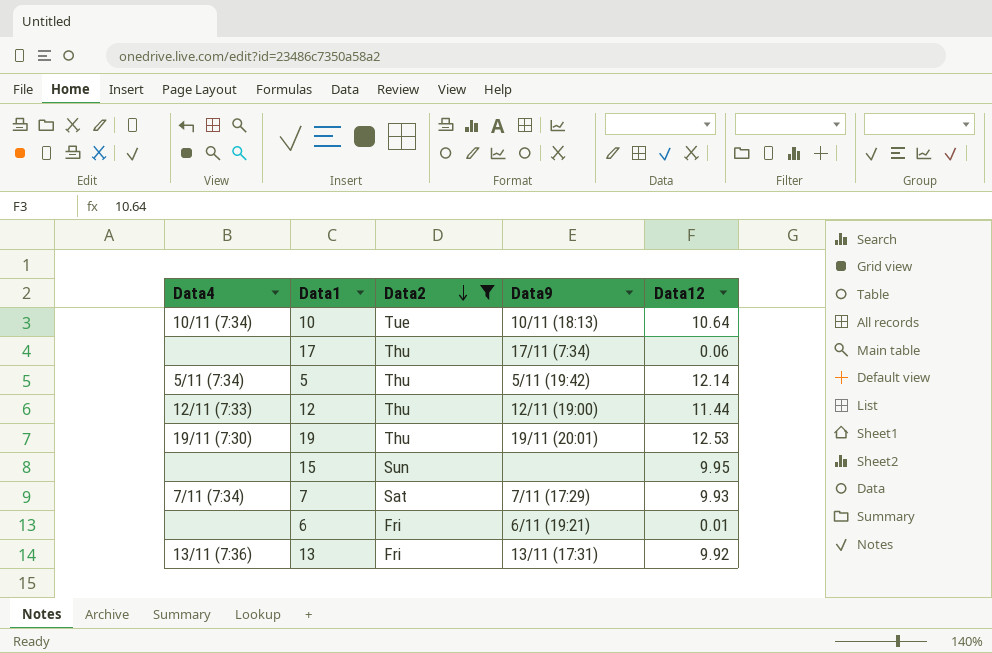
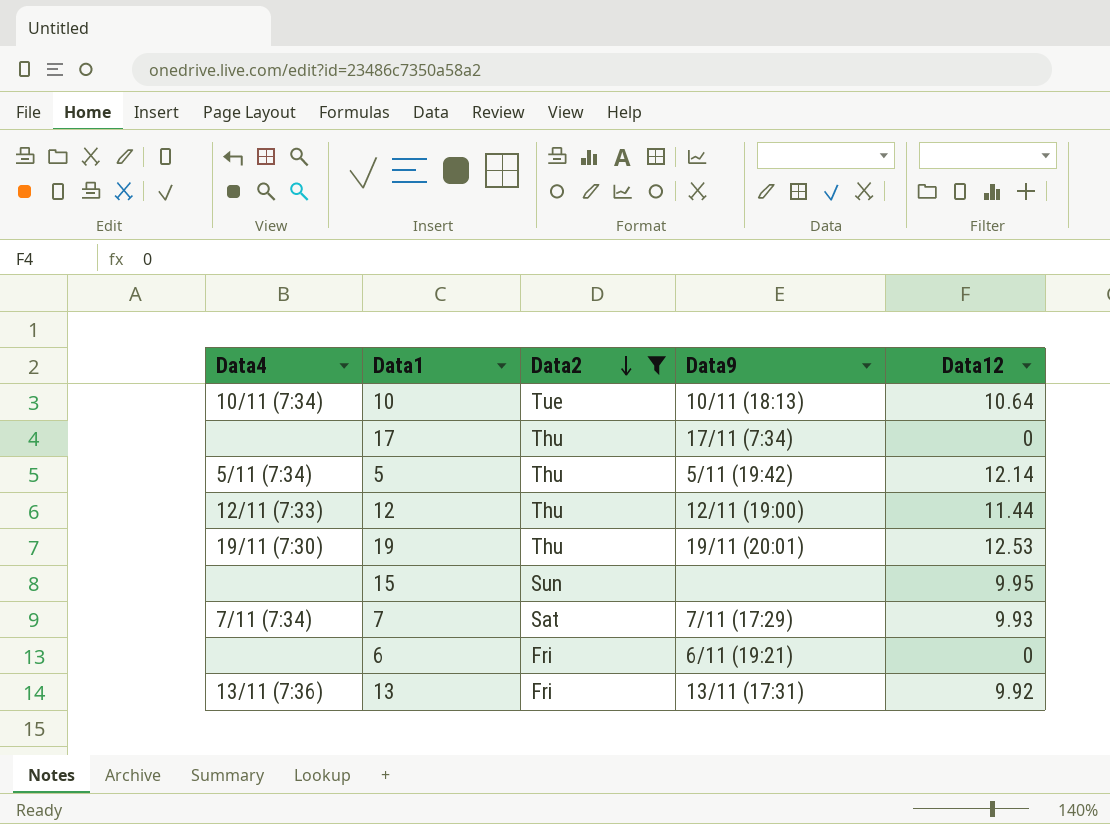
17 | Data12: 0.06 -> 0
6 | Data12: 0.01 -> 0

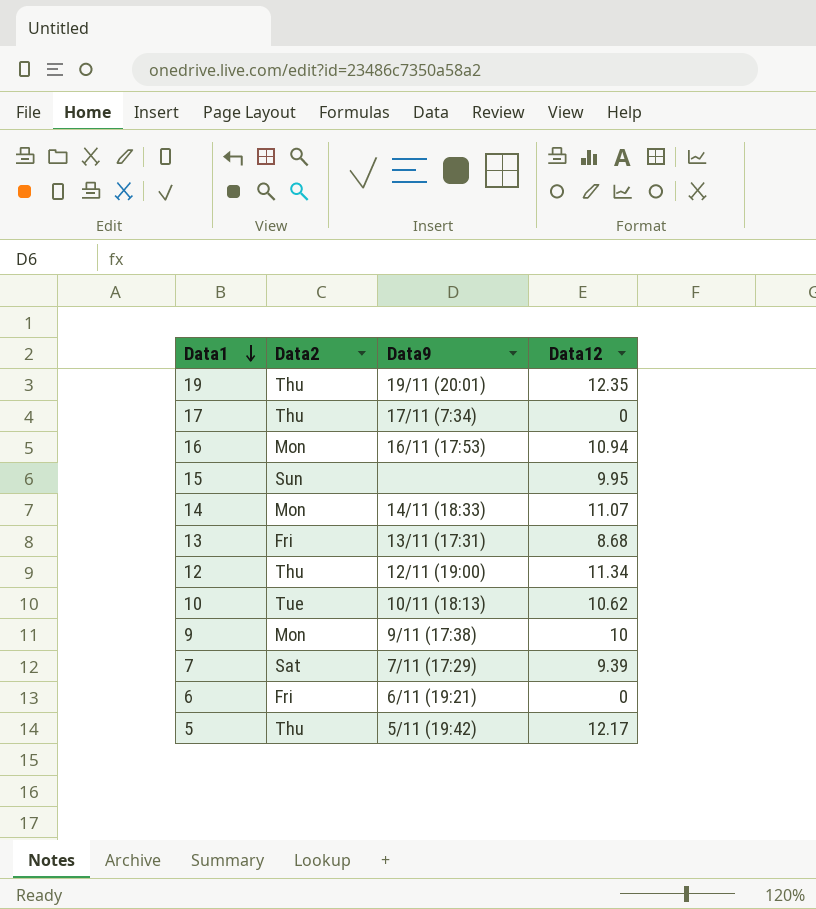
filter: Data2 != Mon -> none
row order: Data2 descending -> Data1 descending
column Data4 | position: 1 -> none
19 | Data12: 12.53 -> 12.35
13 | Data12: 9.92 -> 8.68
12 | Data12: 11.44 -> 11.34
10 | Data12: 10.64 -> 10.62
7 | Data12: 9.93 -> 9.39
5 | Data12: 12.14 -> 12.17

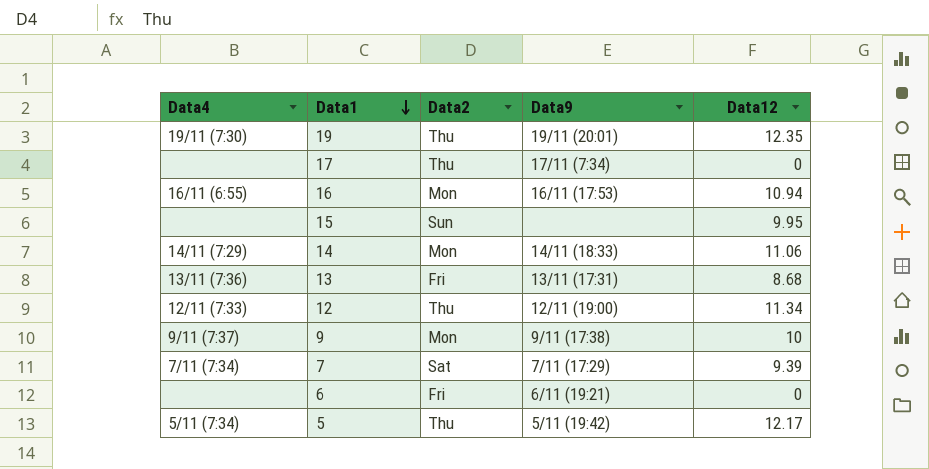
column Data4 | position: none -> 1
row 10: Tue | 10/11 (18:13) | 10.62 -> none
14 | Data12: 11.07 -> 11.06

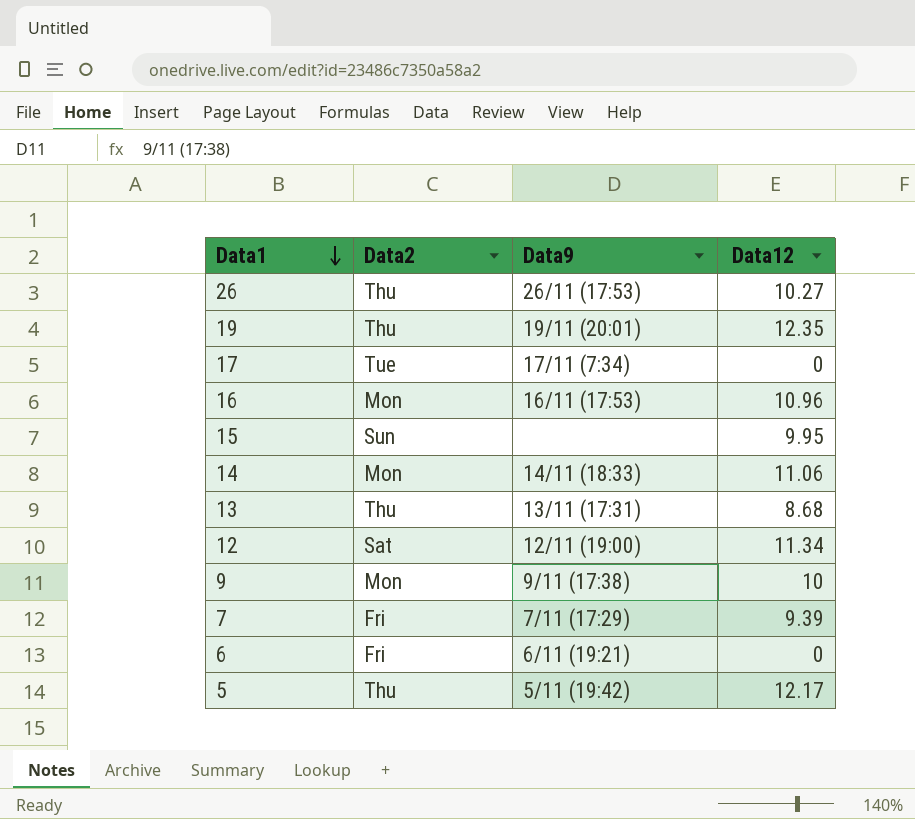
column Data4 | position: 1 -> none
row 26: none -> Thu | 26/11 (17:53) | 10.27
17 | Data2: Thu -> Tue
16 | Data12: 10.94 -> 10.96
13 | Data2: Fri -> Thu
12 | Data2: Thu -> Sat
7 | Data2: Sat -> Fri

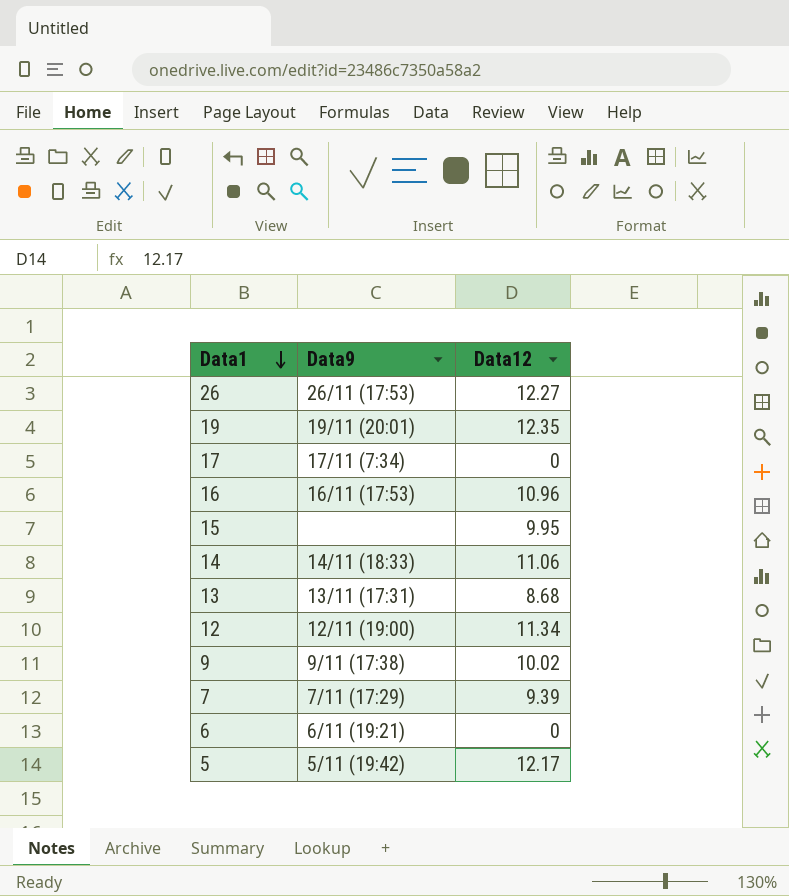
column Data2 | position: 2 -> none
26 | Data12: 10.27 -> 12.27
9 | Data12: 10 -> 10.02

